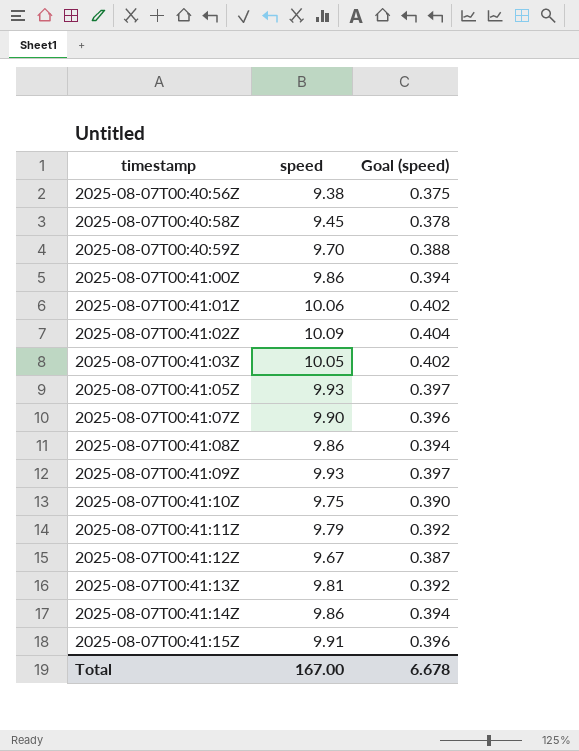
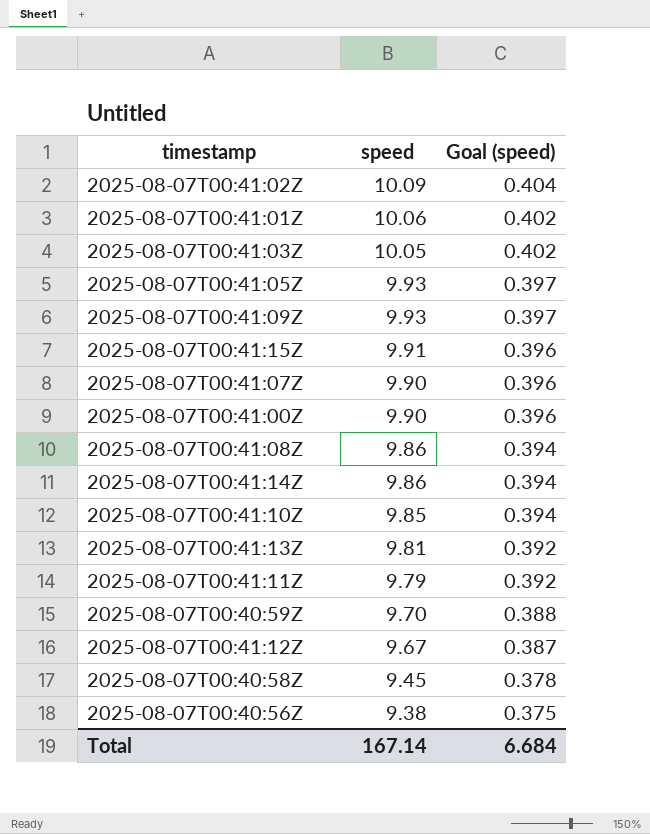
row order: timestamp ascending -> speed descending
2025-08-07T00:41:00Z | speed: 9.86 -> 9.90
2025-08-07T00:41:00Z | Goal (speed): 0.394 -> 0.396
2025-08-07T00:41:10Z | speed: 9.75 -> 9.85
2025-08-07T00:41:10Z | Goal (speed): 0.390 -> 0.394
Total | speed: 167.00 -> 167.14
Total | Goal (speed): 6.678 -> 6.684

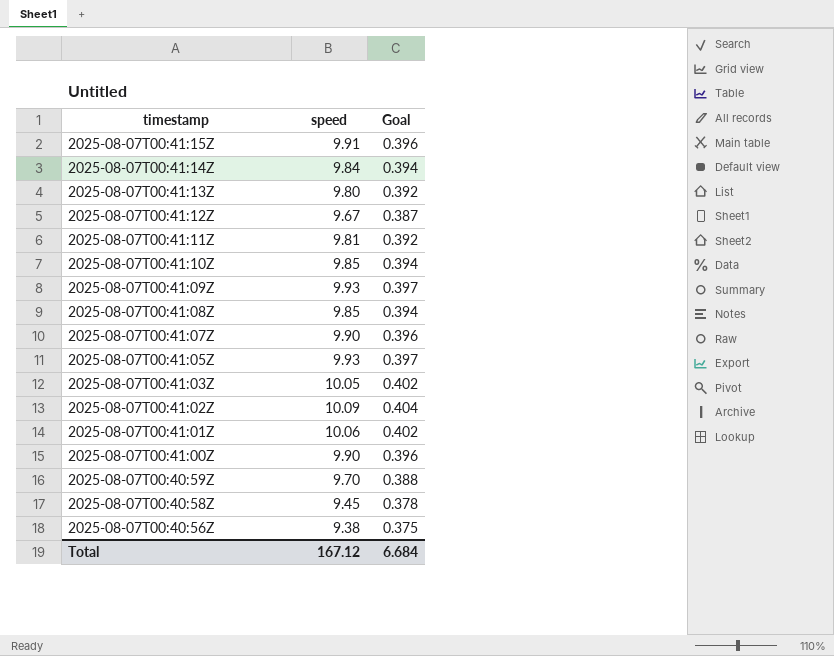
row order: speed descending -> timestamp descending
column name: Goal (speed) -> Goal
2025-08-07T00:41:14Z | speed: 9.86 -> 9.84
2025-08-07T00:41:13Z | speed: 9.81 -> 9.80
2025-08-07T00:41:11Z | speed: 9.79 -> 9.81
2025-08-07T00:41:08Z | speed: 9.86 -> 9.85
Total | speed: 167.14 -> 167.12

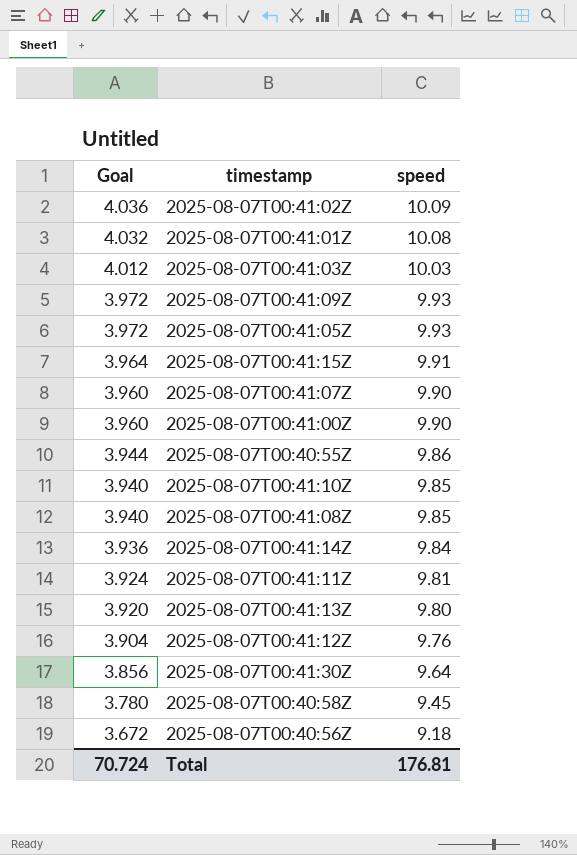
row order: timestamp descending -> Goal descending
column Goal | formula: [speed] * 0.04 -> [speed] * 0.4
column Goal | position: 3 -> 1
row 2025-08-07T00:40:59Z: 9.70 | 0.388 -> none
2025-08-07T00:41:01Z | speed: 10.06 -> 10.08
2025-08-07T00:41:03Z | speed: 10.05 -> 10.03
row 2025-08-07T00:40:55Z: none -> 3.944 | 9.86
2025-08-07T00:41:12Z | speed: 9.67 -> 9.76
row 2025-08-07T00:41:30Z: none -> 3.856 | 9.64
2025-08-07T00:40:56Z | speed: 9.38 -> 9.18
Total | Goal: 6.684 -> 70.724
Total | speed: 167.12 -> 176.81

